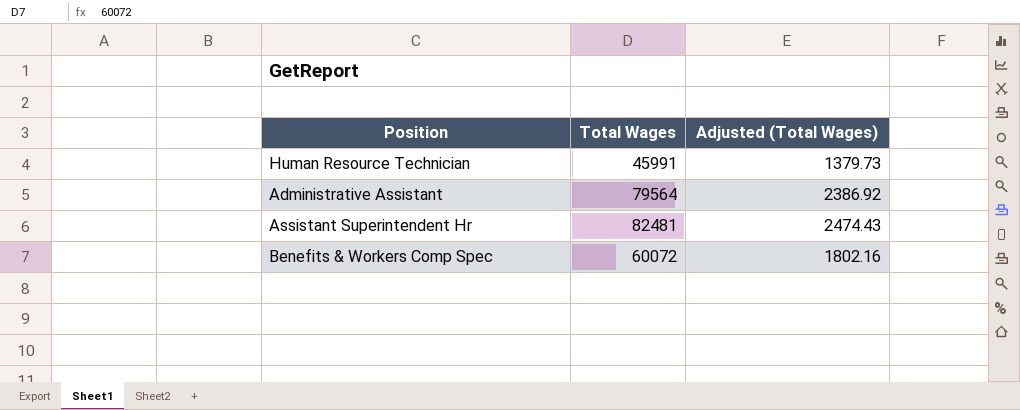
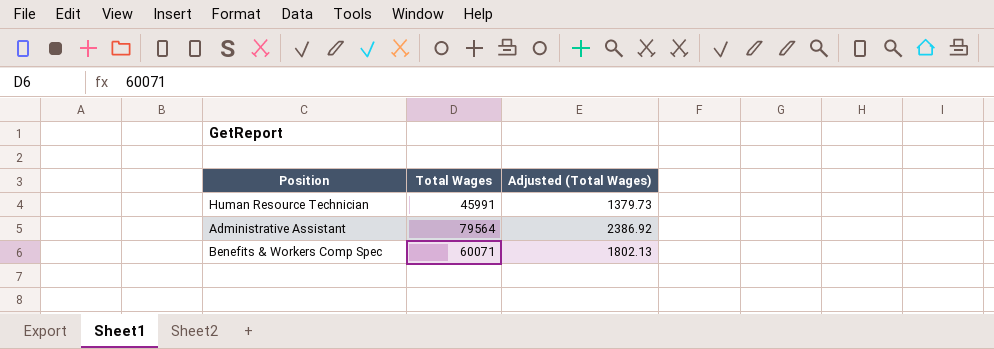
row Assistant Superintendent Hr: 82481 | 2474.43 -> none
Benefits & Workers Comp Spec | Total Wages: 60072 -> 60071
Benefits & Workers Comp Spec | Adjusted (Total Wages): 1802.16 -> 1802.13

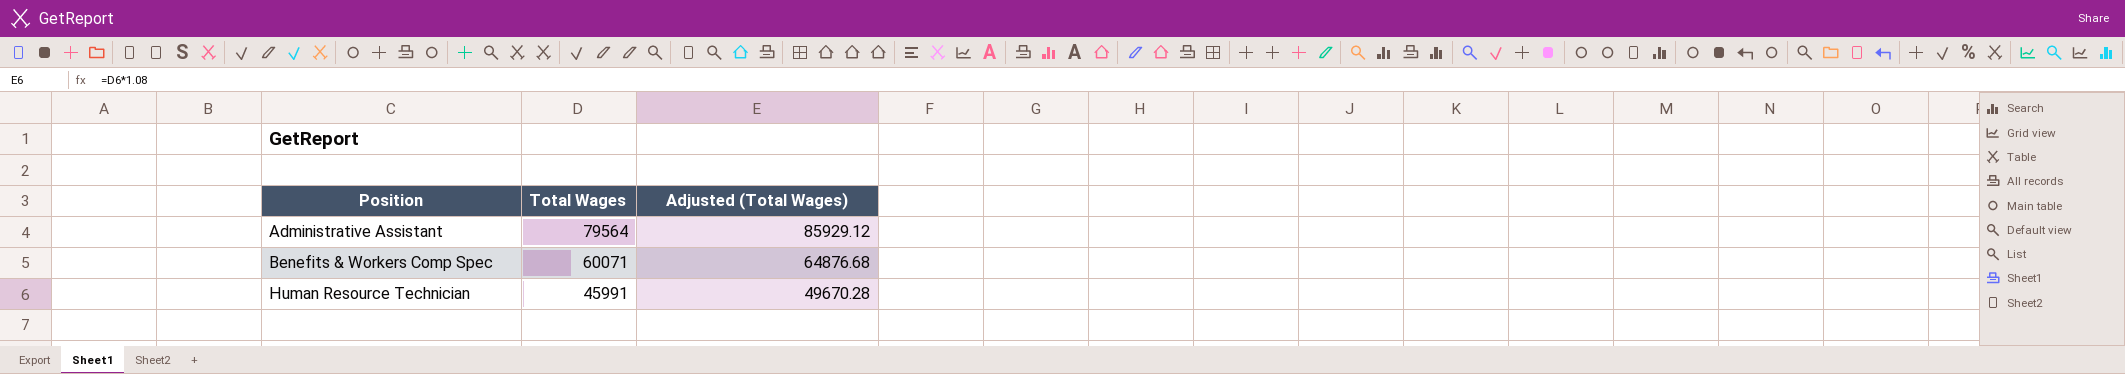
row order: none -> Position ascending
column Adjusted (Total Wages) | formula: [Total Wages] * 0.03 -> [Total Wages] * 1.08

